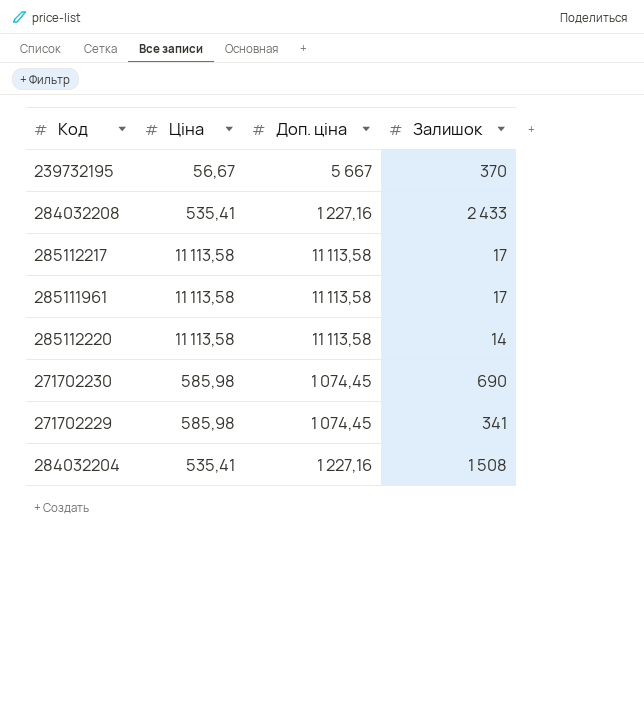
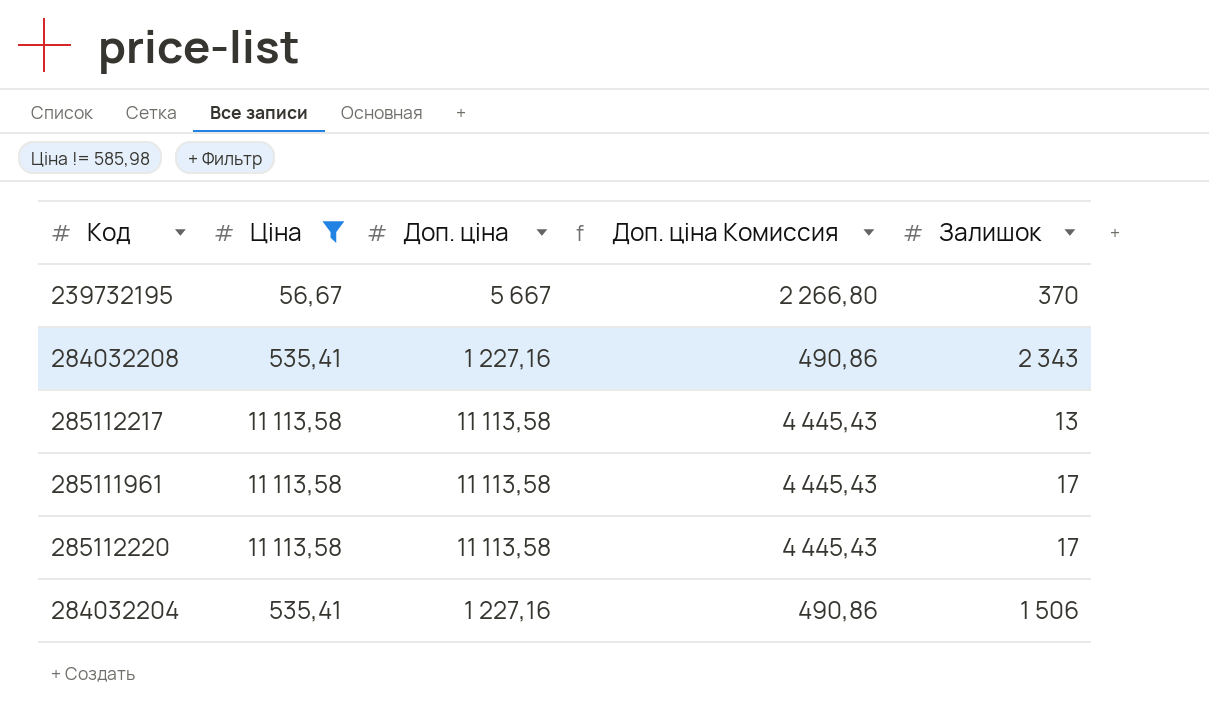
filter: none -> Ціна != 585,98
column Доп. ціна Комиссия | formula: none -> [Доп. ціна] * 0,4
284032208 | Залишок: 2 433 -> 2 343
285112217 | Залишок: 17 -> 13
285112220 | Залишок: 14 -> 17
284032204 | Залишок: 1 508 -> 1 506

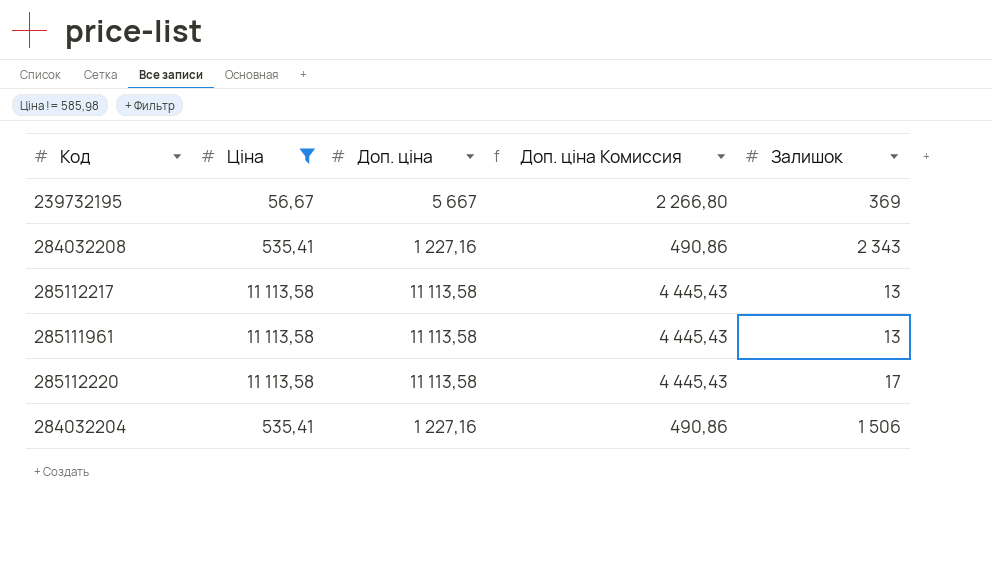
239732195 | Залишок: 370 -> 369
285111961 | Залишок: 17 -> 13

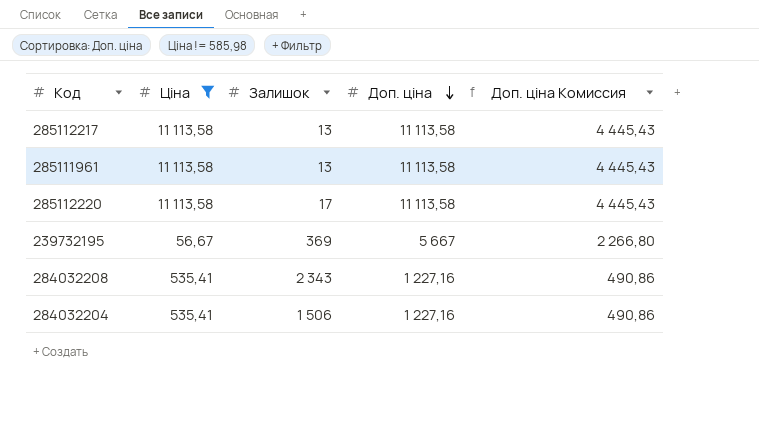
row order: none -> Доп. ціна descending
column Залишок | position: 5 -> 3

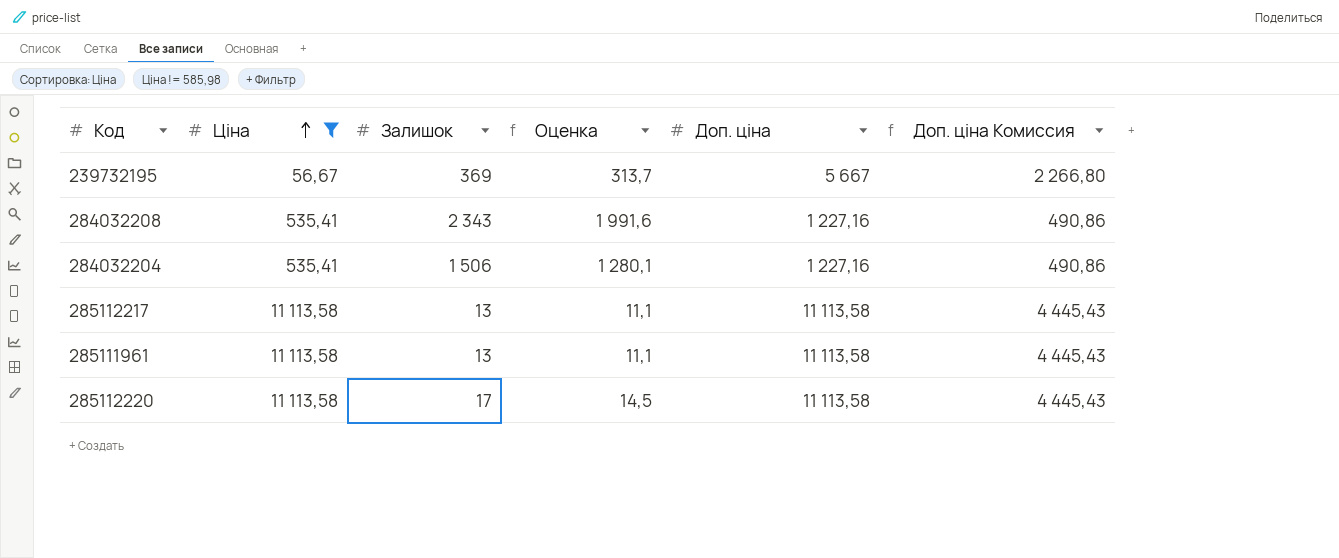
row order: Доп. ціна descending -> Ціна ascending
column Оценка | formula: none -> [Залишок] * 0,85

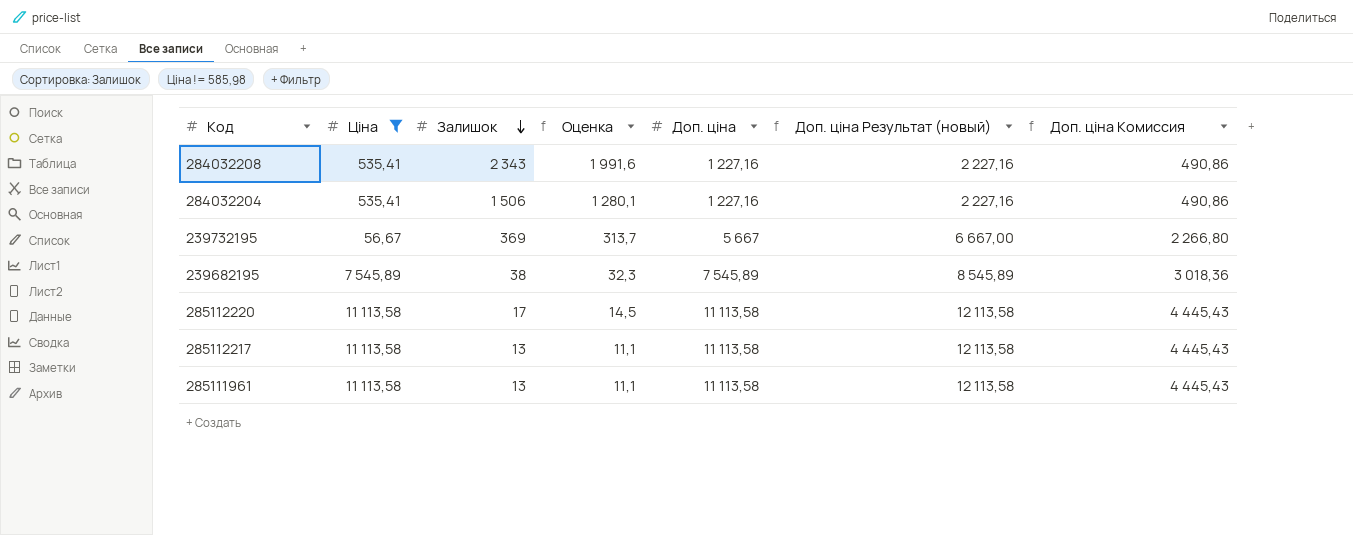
row order: Ціна ascending -> Залишок descending
column Доп. ціна Результат (новый) | formula: none -> [Доп. ціна] + 1000
row 239682195: none -> 7 545,89 | 38 | 32,3 | 7 545,89 | 8 545,89 | 3 018,36

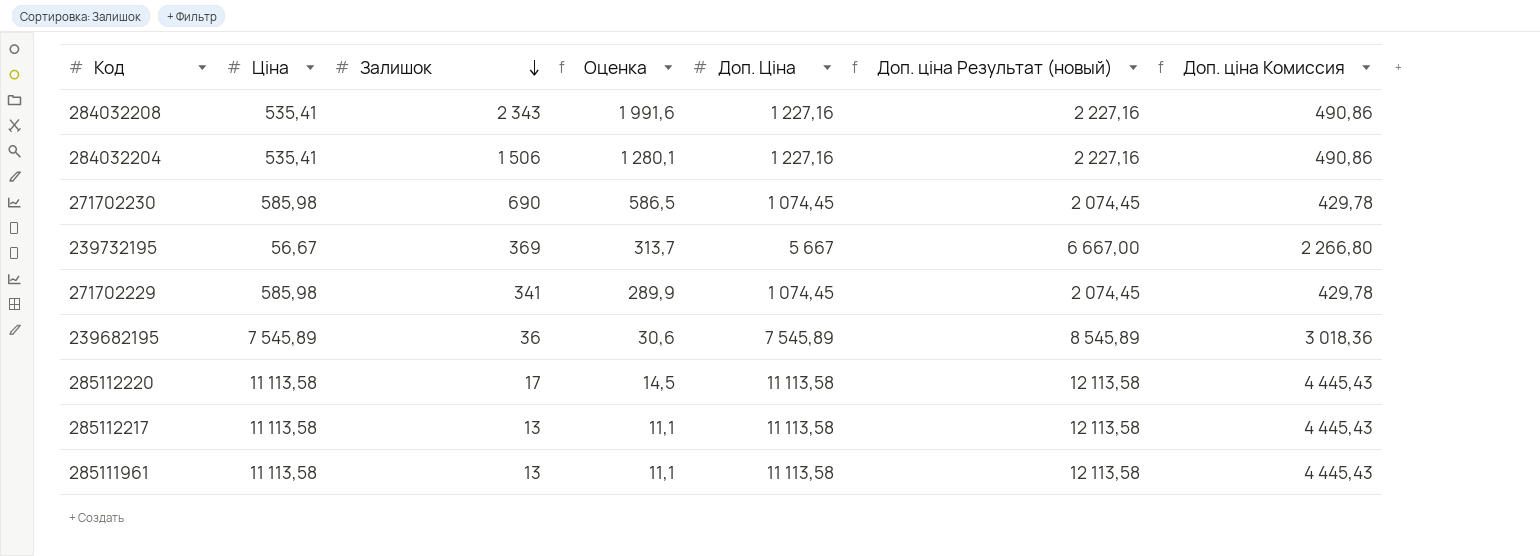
filter: Ціна != 585,98 -> none
column name: Доп. ціна -> Доп. Ціна
239682195 | Залишок: 38 -> 36
239682195 | Оценка: 32,3 -> 30,6

